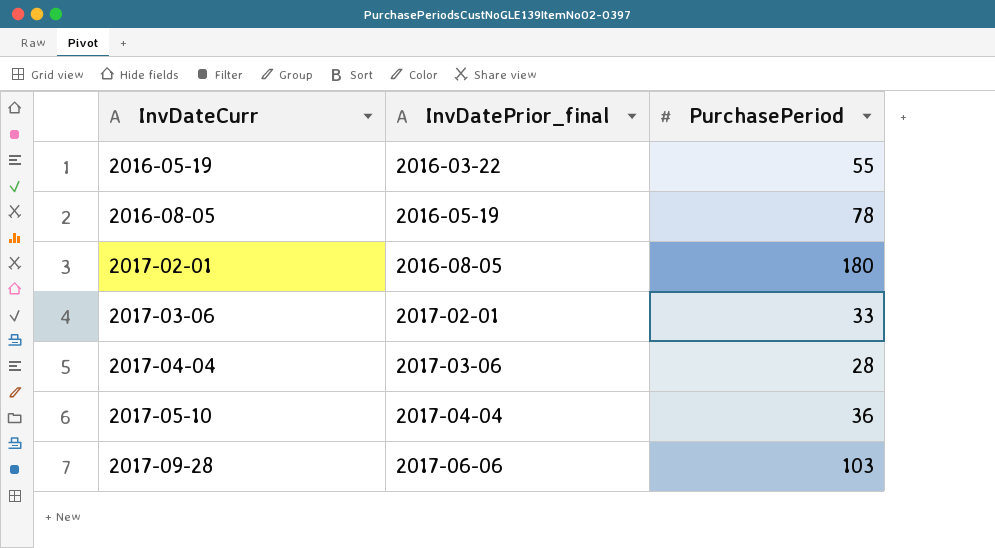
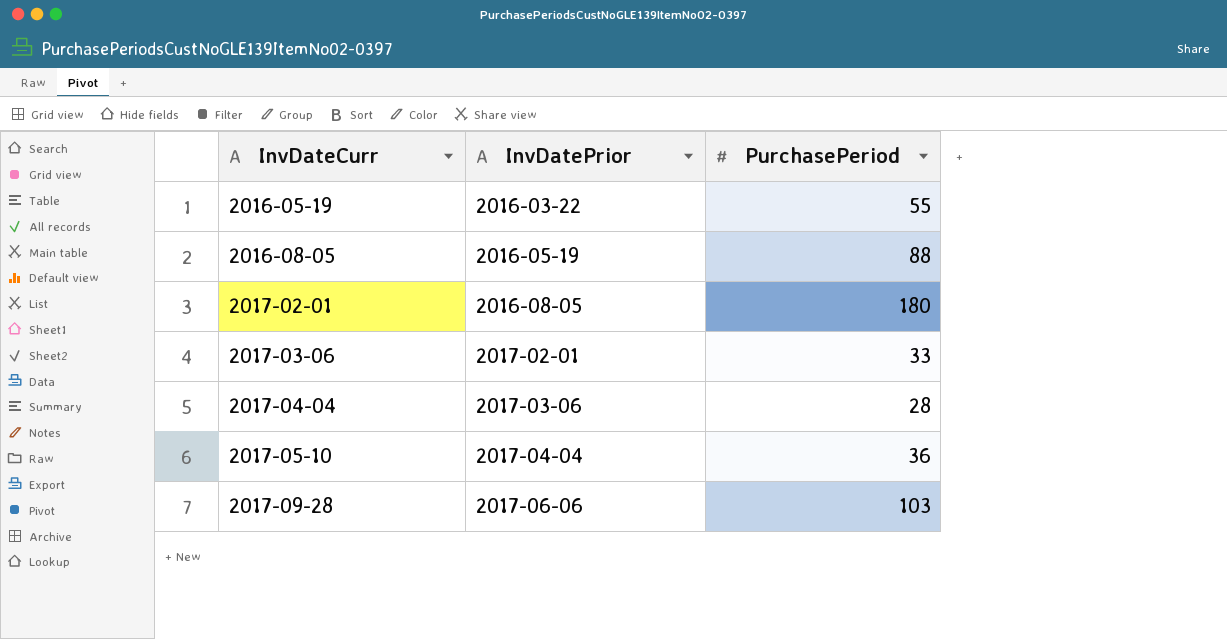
column name: InvDatePrior_final -> InvDatePrior
2016-08-05 | PurchasePeriod: 78 -> 88

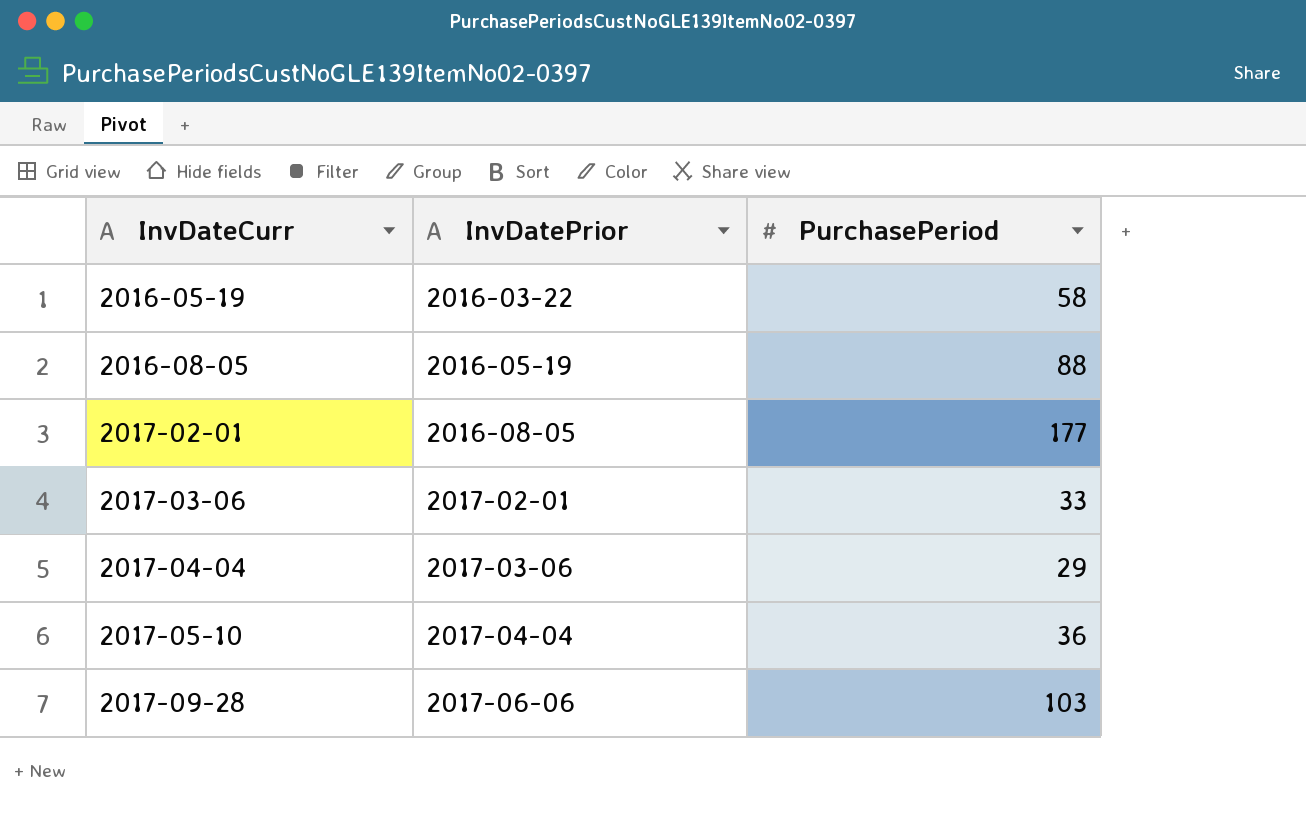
2016-05-19 | PurchasePeriod: 55 -> 58
2017-02-01 | PurchasePeriod: 180 -> 177
2017-04-04 | PurchasePeriod: 28 -> 29

